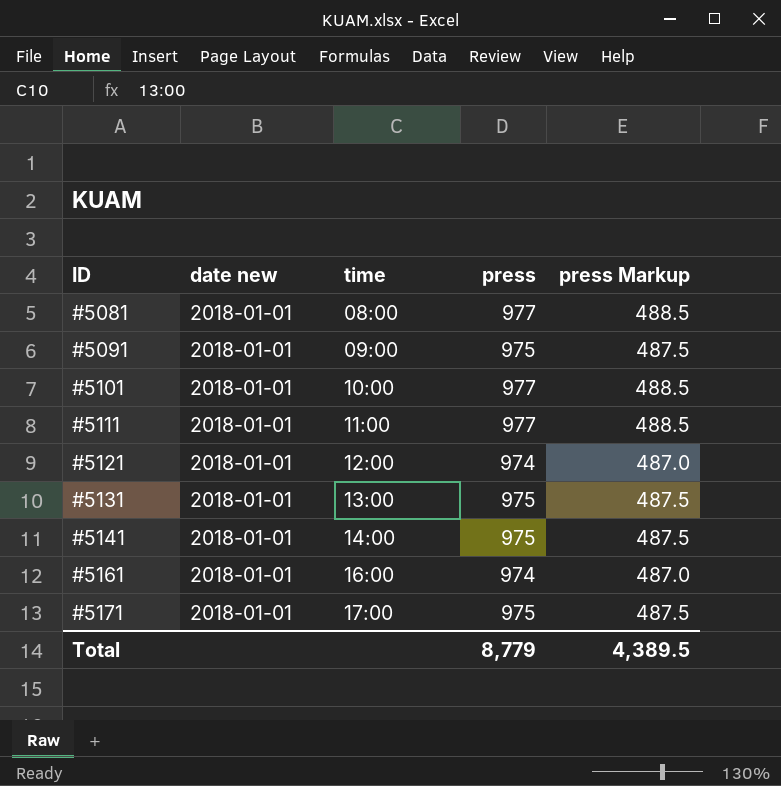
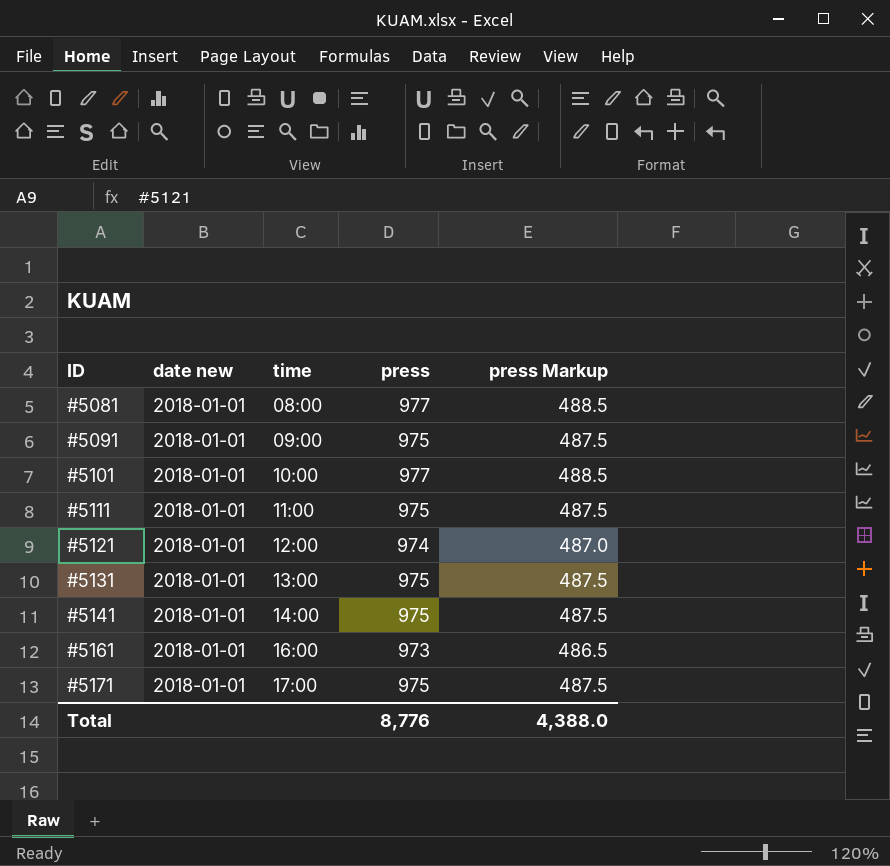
#5111 | press: 977 -> 975
#5111 | press Markup: 488.5 -> 487.5
#5161 | press: 974 -> 973
#5161 | press Markup: 487.0 -> 486.5
Total | press: 8,779 -> 8,776
Total | press Markup: 4,389.5 -> 4,388.0

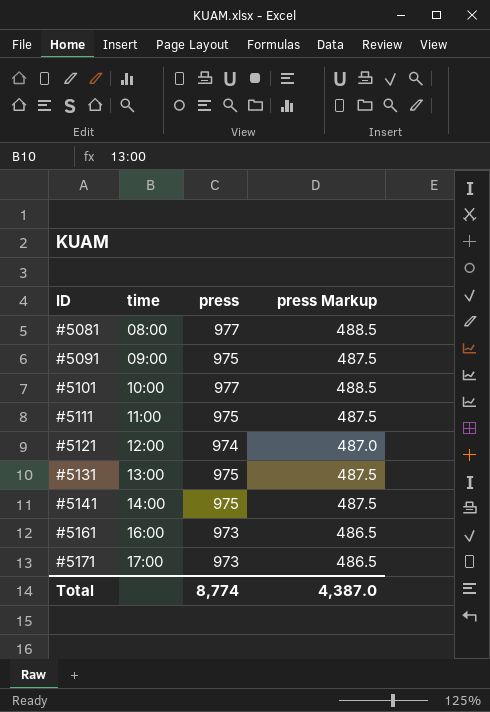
column date new | position: 2 -> none
#5171 | press: 975 -> 973
#5171 | press Markup: 487.5 -> 486.5
Total | press: 8,776 -> 8,774
Total | press Markup: 4,388.0 -> 4,387.0

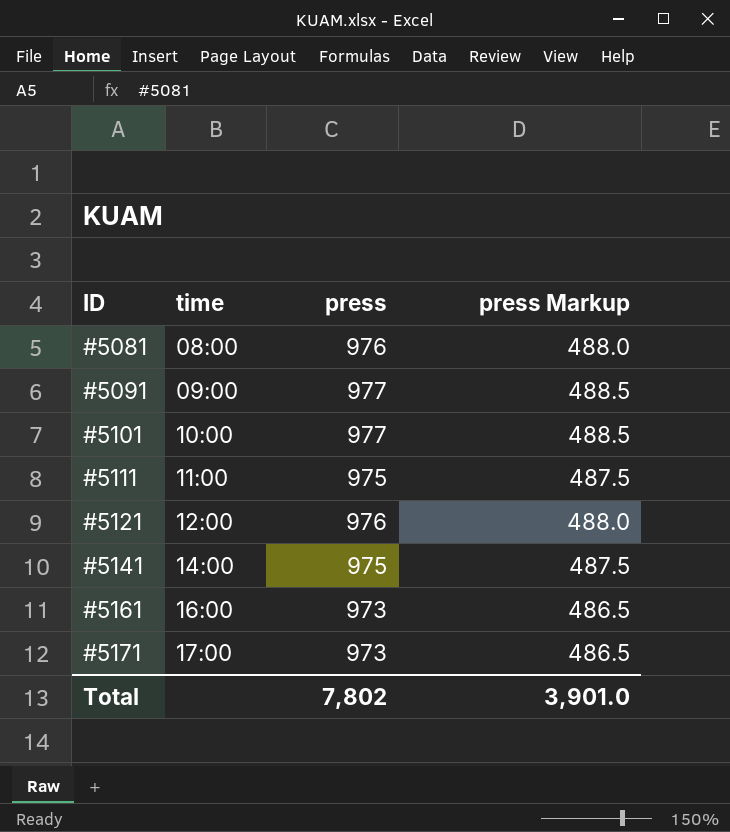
row #5131: 13:00 | 975 | 487.5 -> none
#5081 | press: 977 -> 976
#5081 | press Markup: 488.5 -> 488.0
#5091 | press: 975 -> 977
#5091 | press Markup: 487.5 -> 488.5
#5121 | press: 974 -> 976
#5121 | press Markup: 487.0 -> 488.0
Total | press: 8,774 -> 7,802
Total | press Markup: 4,387.0 -> 3,901.0

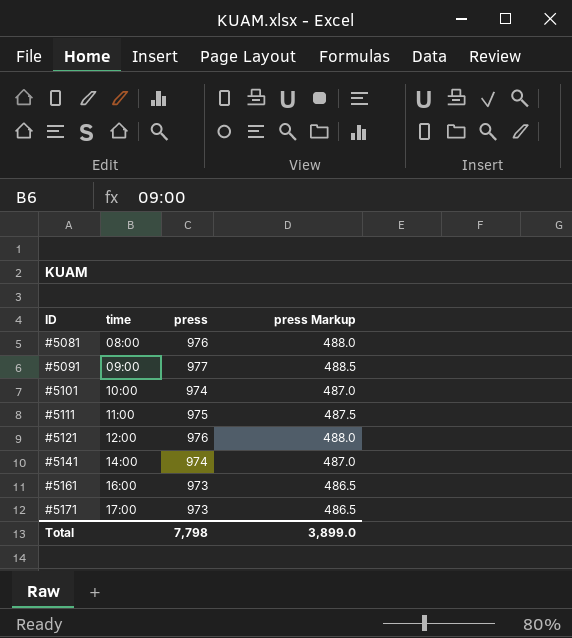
#5101 | press: 977 -> 974
#5101 | press Markup: 488.5 -> 487.0
#5141 | press: 975 -> 974
#5141 | press Markup: 487.5 -> 487.0
Total | press: 7,802 -> 7,798
Total | press Markup: 3,901.0 -> 3,899.0

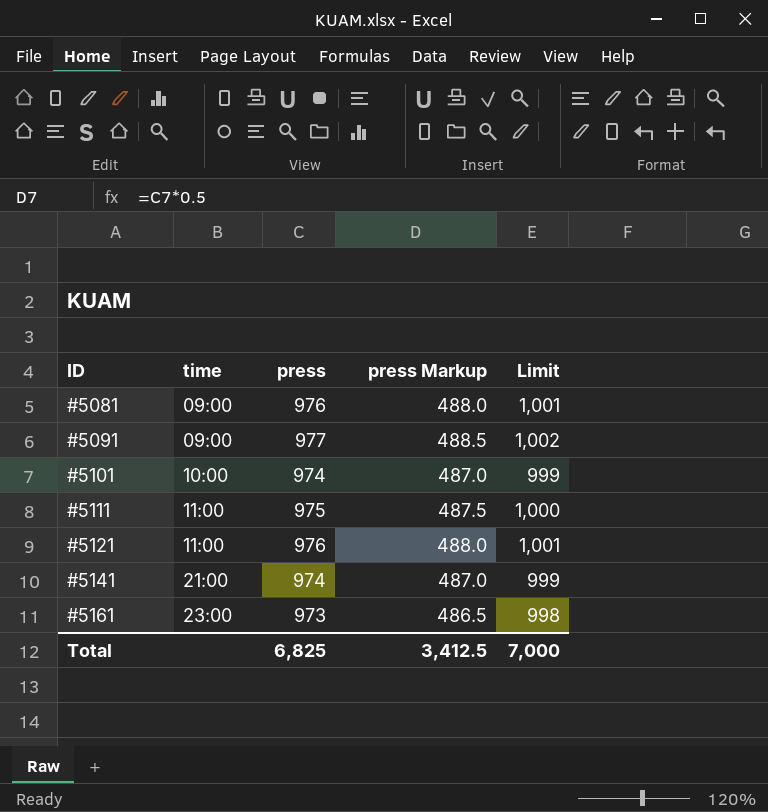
column Limit | formula: none -> [press] + 25
row #5171: 17:00 | 973 | 486.5 -> none
#5081 | time: 08:00 -> 09:00
#5121 | time: 12:00 -> 11:00
#5141 | time: 14:00 -> 21:00
#5161 | time: 16:00 -> 23:00
Total | press: 7,798 -> 6,825
Total | press Markup: 3,899.0 -> 3,412.5

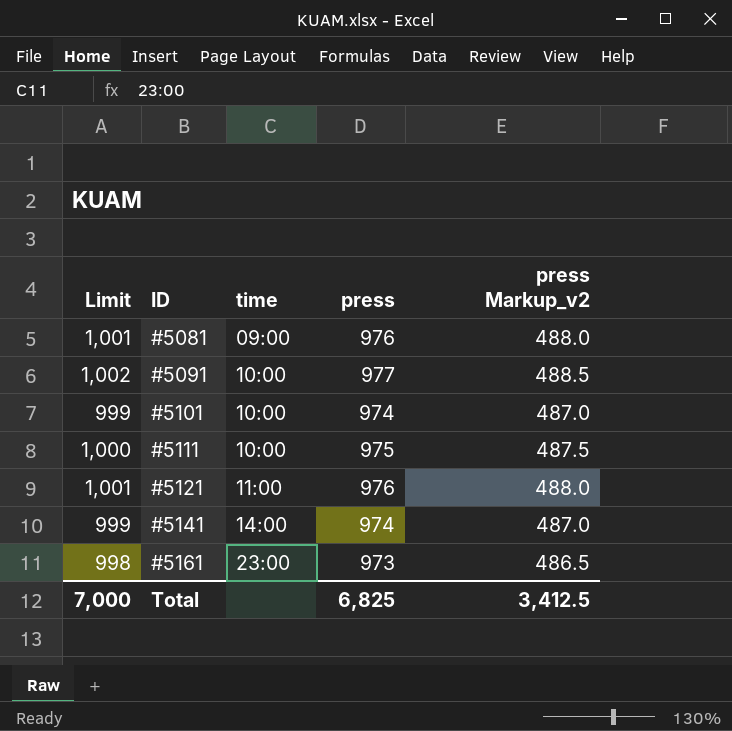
column Limit | position: 5 -> 1
column name: press Markup -> press Markup_v2
#5091 | time: 09:00 -> 10:00
#5111 | time: 11:00 -> 10:00
#5141 | time: 21:00 -> 14:00

